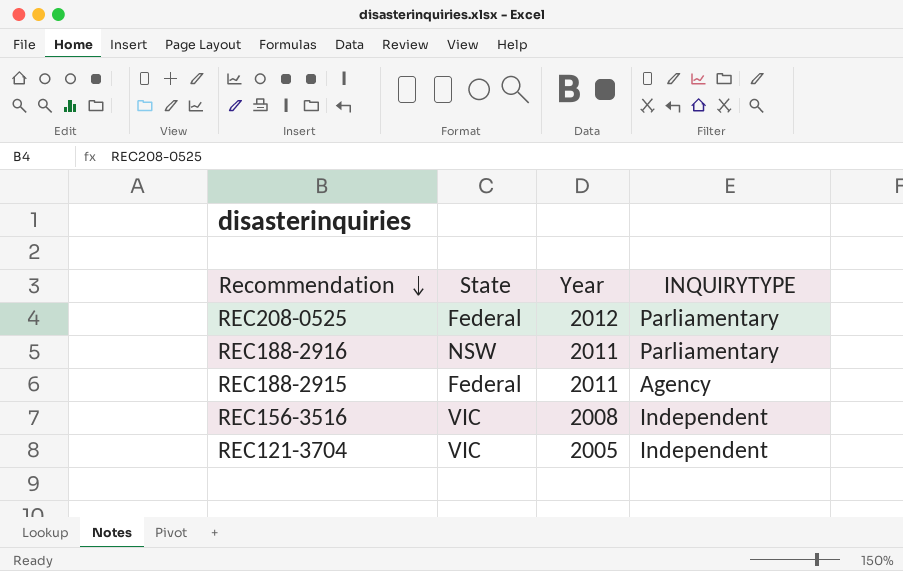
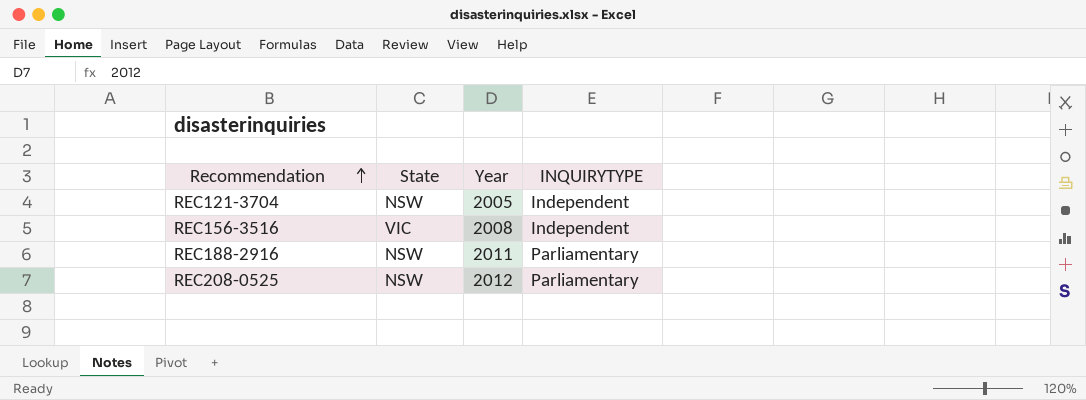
row order: Recommendation descending -> Recommendation ascending
row REC188-2915: Federal | 2011 | Agency -> none
REC121-3704 | State: VIC -> NSW
REC208-0525 | State: Federal -> NSW

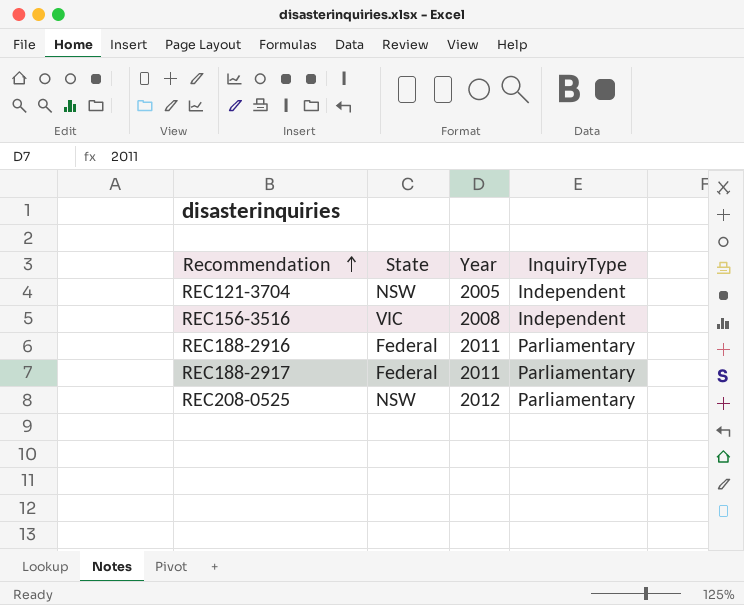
column name: INQUIRYTYPE -> InquiryType
REC188-2916 | State: NSW -> Federal
row REC188-2917: none -> Federal | 2011 | Parliamentary

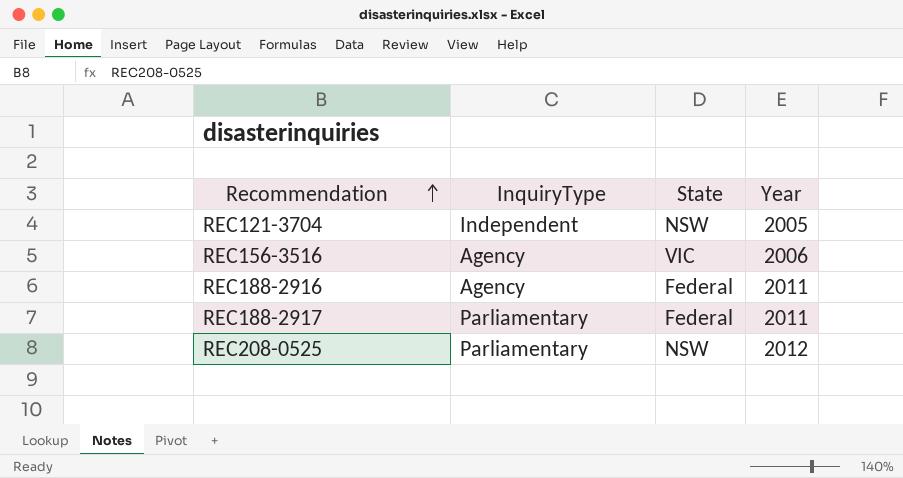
column InquiryType | position: 4 -> 2
REC156-3516 | InquiryType: Independent -> Agency
REC156-3516 | Year: 2008 -> 2006
REC188-2916 | InquiryType: Parliamentary -> Agency

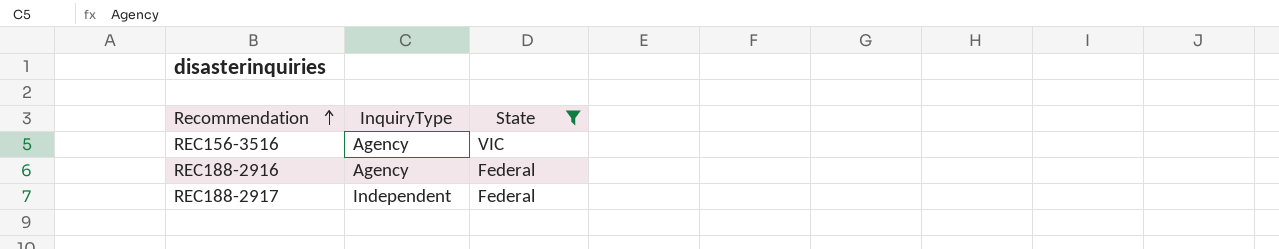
filter: none -> State != NSW
column Year | position: 4 -> none
REC188-2917 | InquiryType: Parliamentary -> Independent

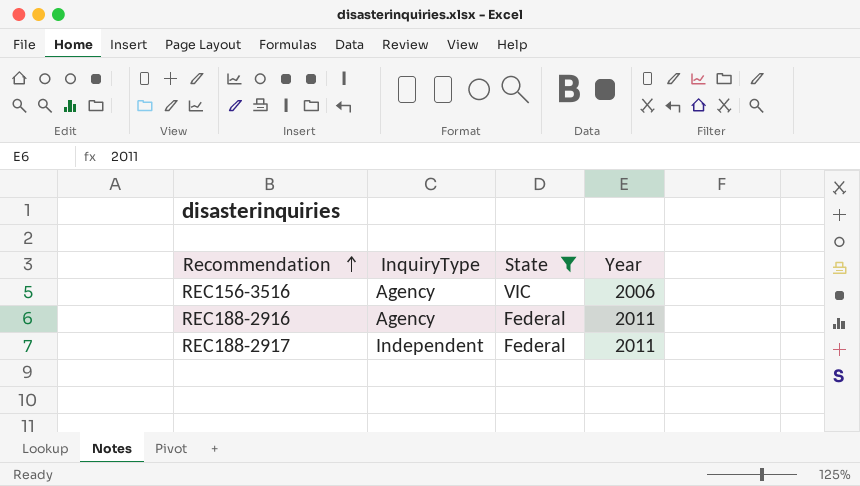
column Year | position: none -> 4

